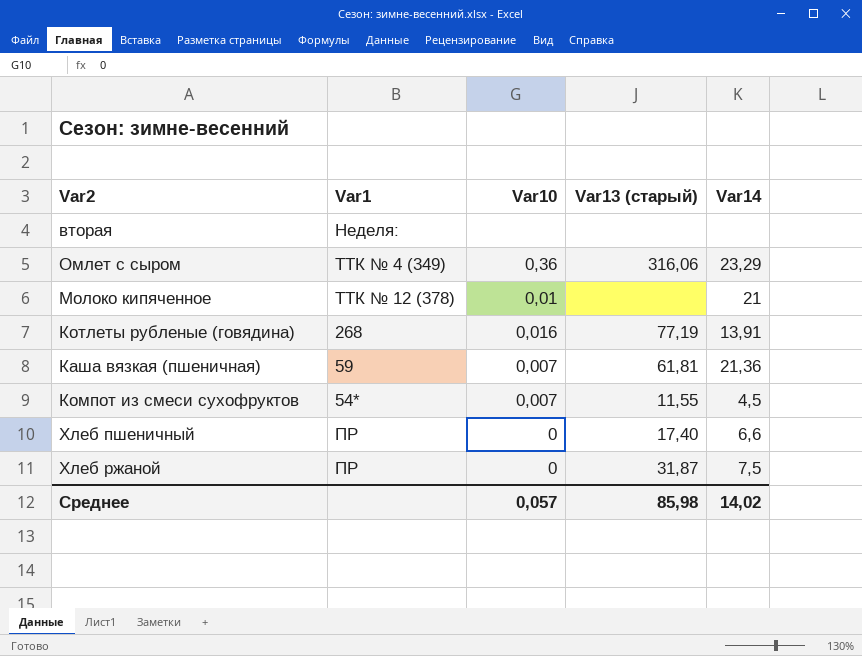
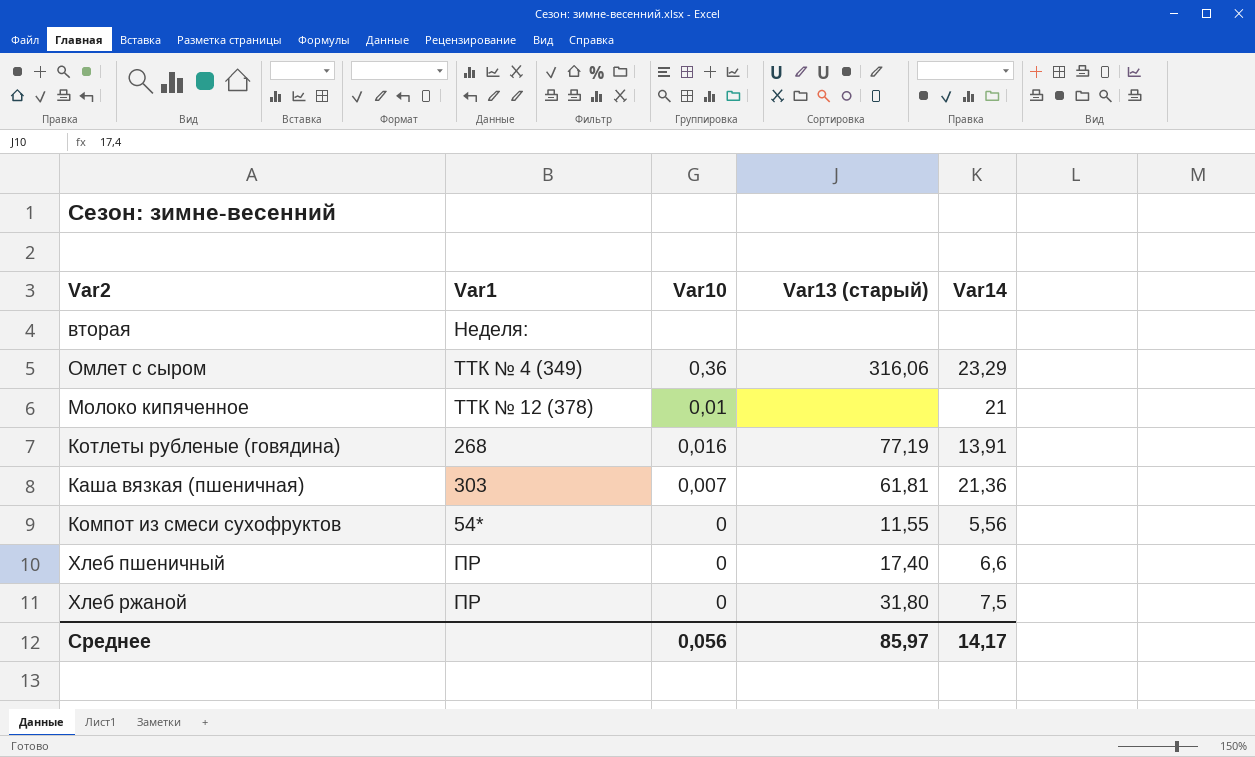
Каша вязкая (пшеничная) | Var1: 59 -> 303
Компот из смеси сухофруктов | Var10: 0,007 -> 0
Компот из смеси сухофруктов | Var14: 4,5 -> 5,56
Хлеб ржаной | Var13 (старый): 31,87 -> 31,80
Среднее | Var10: 0,057 -> 0,056
Среднее | Var13 (старый): 85,98 -> 85,97
Среднее | Var14: 14,02 -> 14,17

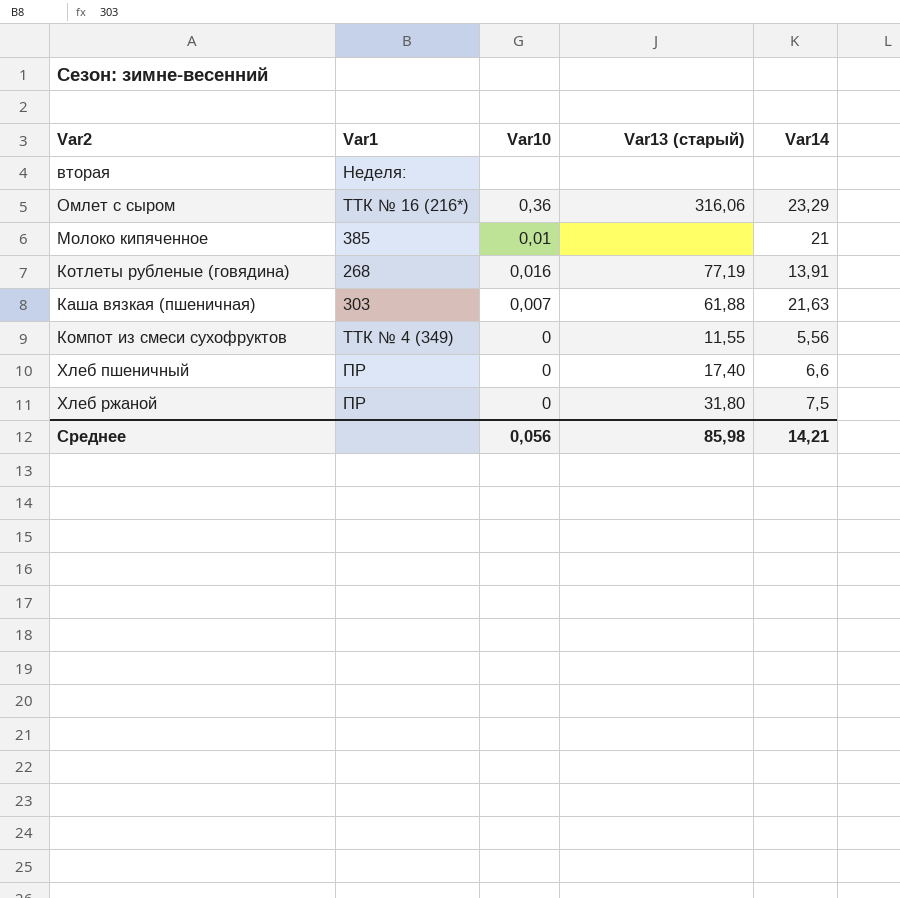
Омлет с сыром | Var1: ТТК № 4 (349) -> ТТК № 16 (216*)
Молоко кипяченное | Var1: ТТК № 12 (378) -> 385
Каша вязкая (пшеничная) | Var13 (старый): 61,81 -> 61,88
Каша вязкая (пшеничная) | Var14: 21,36 -> 21,63
Компот из смеси сухофруктов | Var1: 54* -> ТТК № 4 (349)
Среднее | Var13 (старый): 85,97 -> 85,98
Среднее | Var14: 14,17 -> 14,21

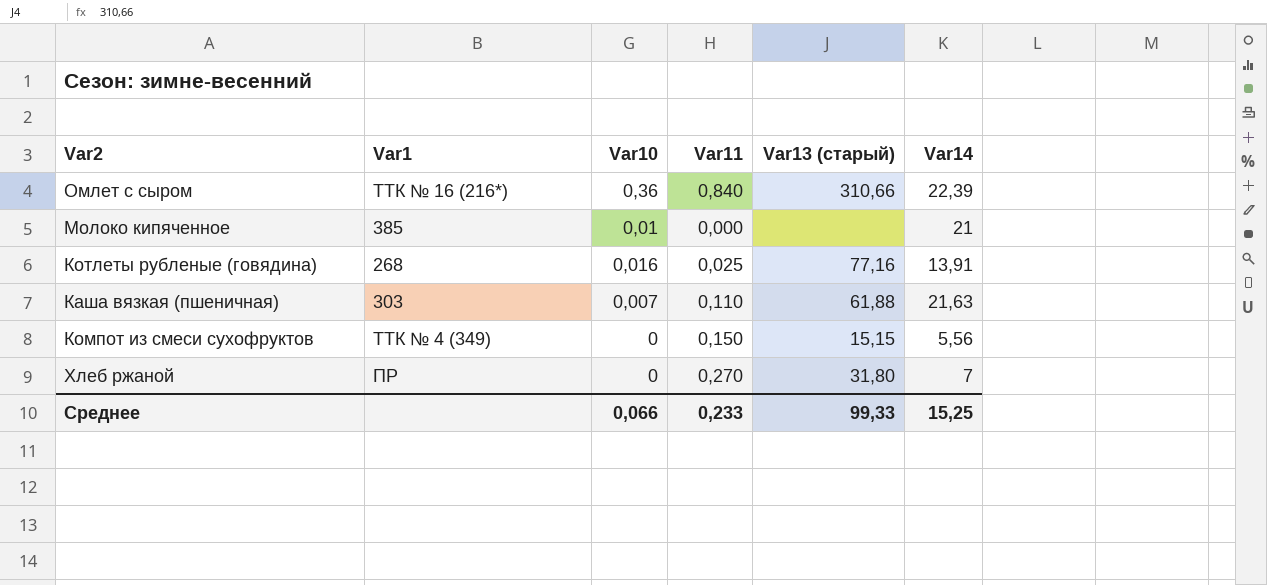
column Var11 | position: none -> 4
row вторая: Неделя: | none | none | none -> none
row Хлеб пшеничный: ПР | 0 | 17,40 | 6,6 -> none
Омлет с сыром | Var13 (старый): 316,06 -> 310,66
Омлет с сыром | Var14: 23,29 -> 22,39
Котлеты рубленые (говядина) | Var13 (старый): 77,19 -> 77,16
Компот из смеси сухофруктов | Var13 (старый): 11,55 -> 15,15
Хлеб ржаной | Var14: 7,5 -> 7
Среднее | Var10: 0,056 -> 0,066
Среднее | Var13 (старый): 85,98 -> 99,33
Среднее | Var14: 14,21 -> 15,25

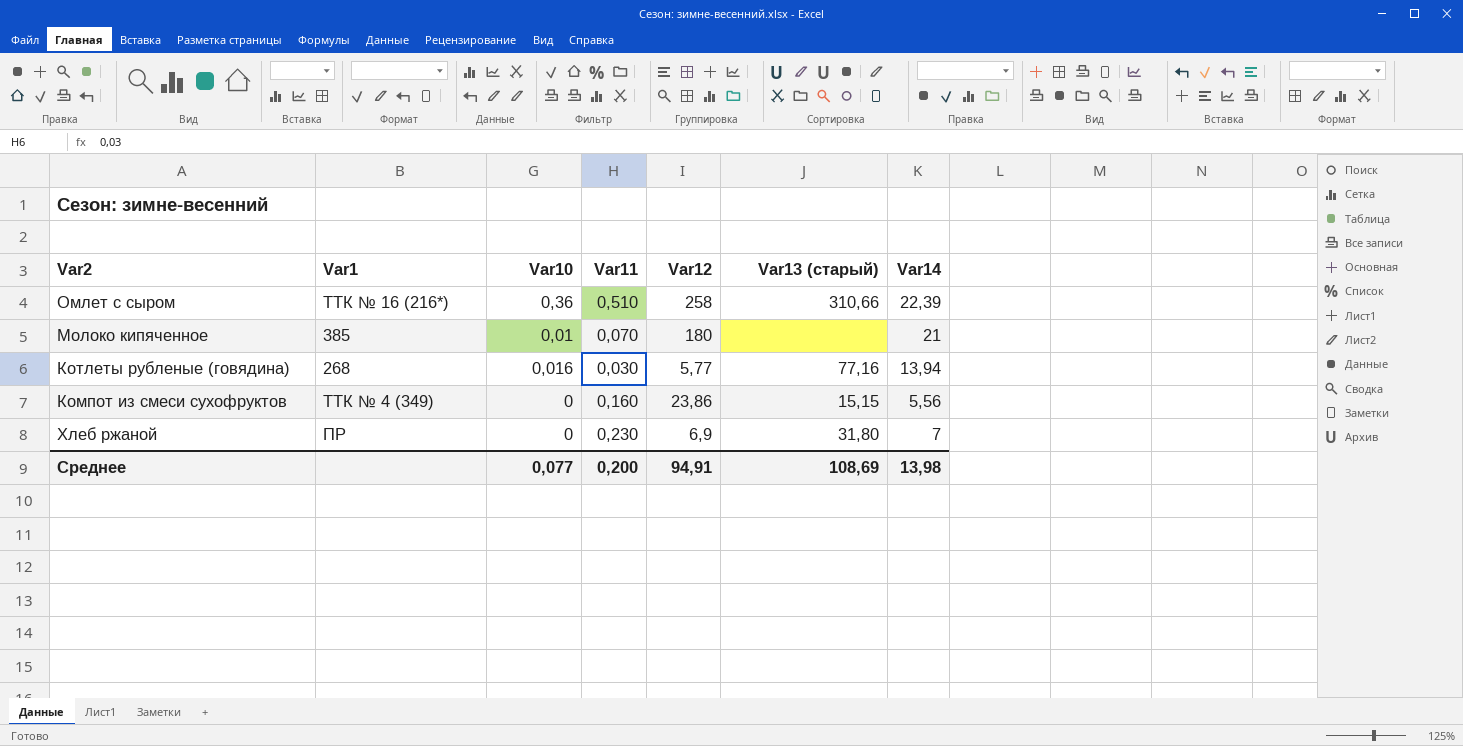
column Var12 | position: none -> 5
row Каша вязкая (пшеничная): 303 | 0,007 | 0,110 | 61,88 | 21,63 -> none
Омлет с сыром | Var11: 0,840 -> 0,510
Молоко кипяченное | Var11: 0,000 -> 0,070
Котлеты рубленые (говядина) | Var11: 0,025 -> 0,030
Котлеты рубленые (говядина) | Var14: 13,91 -> 13,94
Компот из смеси сухофруктов | Var11: 0,150 -> 0,160
Хлеб ржаной | Var11: 0,270 -> 0,230
Среднее | Var10: 0,066 -> 0,077
Среднее | Var11: 0,233 -> 0,200
Среднее | Var13 (старый): 99,33 -> 108,69
Среднее | Var14: 15,25 -> 13,98

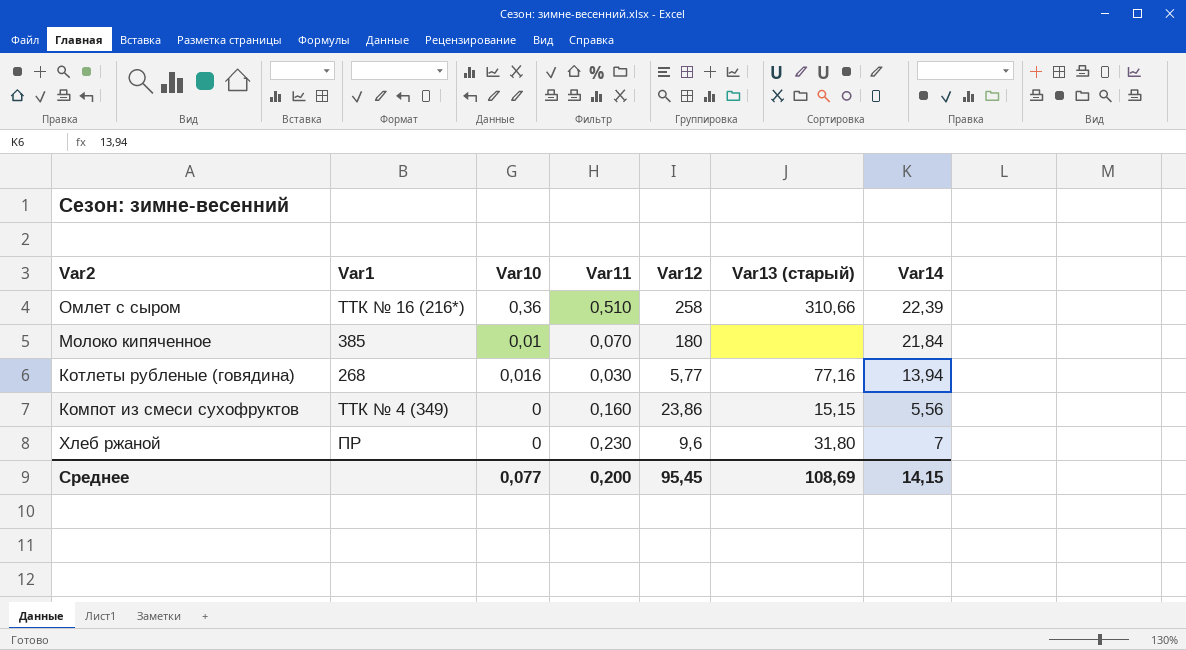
Молоко кипяченное | Var14: 21 -> 21,84
Хлеб ржаной | Var12: 6,9 -> 9,6
Среднее | Var12: 94,91 -> 95,45
Среднее | Var14: 13,98 -> 14,15

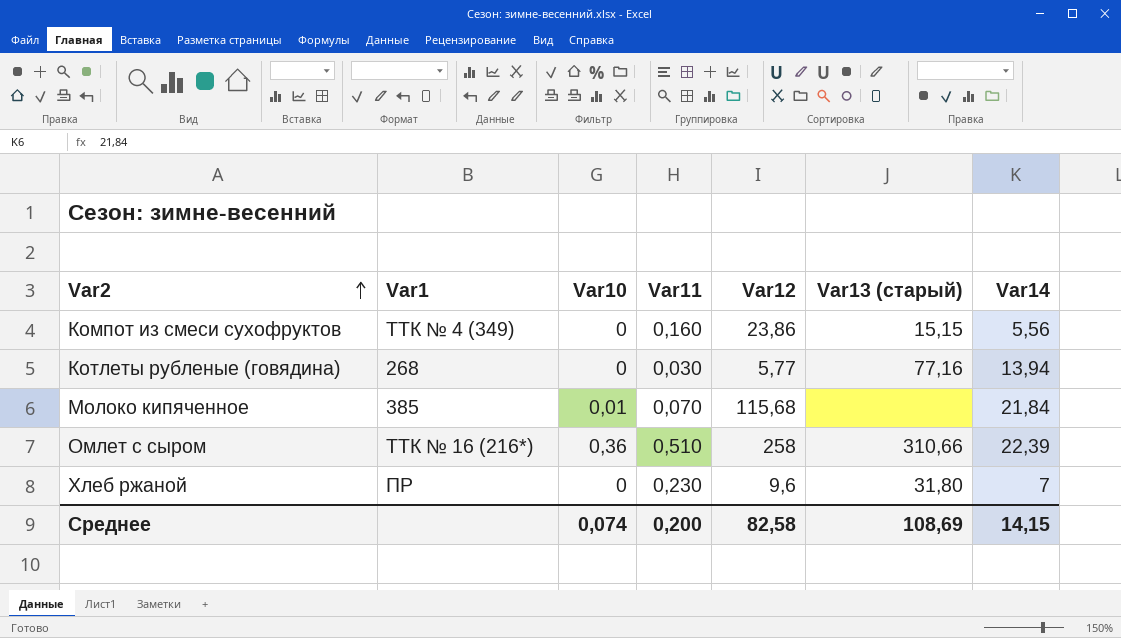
row order: none -> Var2 ascending
Котлеты рубленые (говядина) | Var10: 0,016 -> 0
Молоко кипяченное | Var12: 180 -> 115,68
Среднее | Var10: 0,077 -> 0,074
Среднее | Var12: 95,45 -> 82,58

